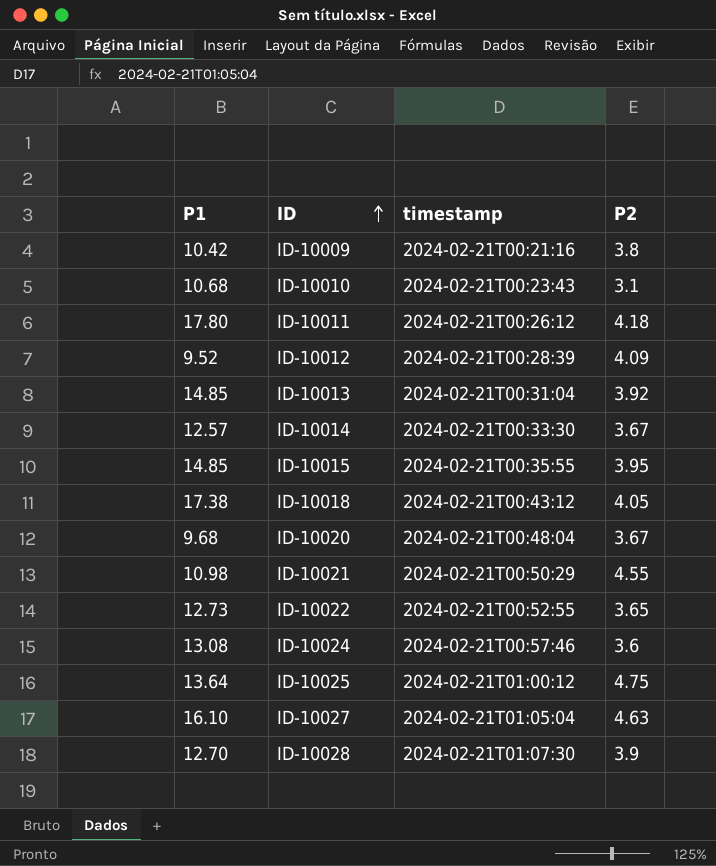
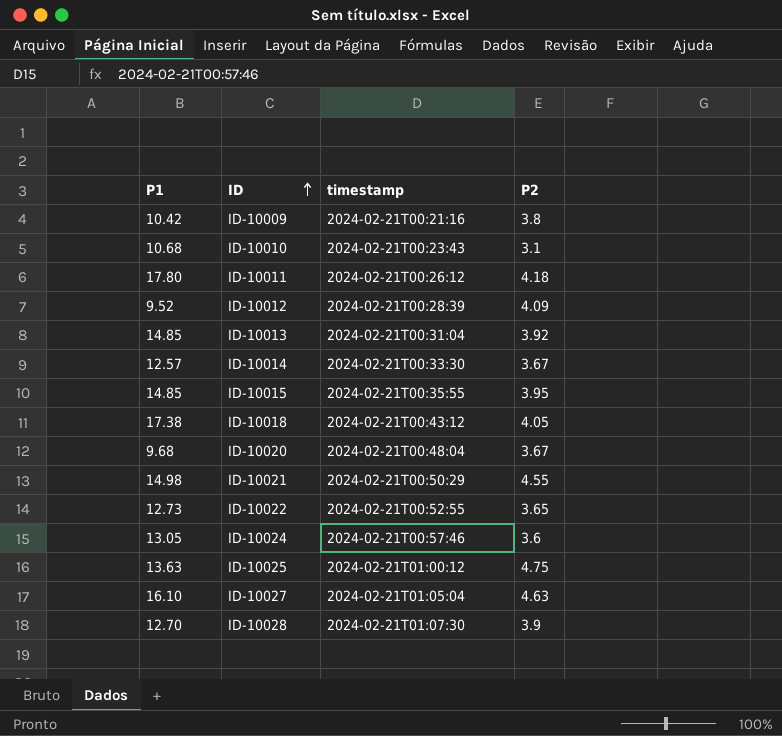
ID-10021 | P1: 10.98 -> 14.98
ID-10024 | P1: 13.08 -> 13.05
ID-10025 | P1: 13.64 -> 13.63

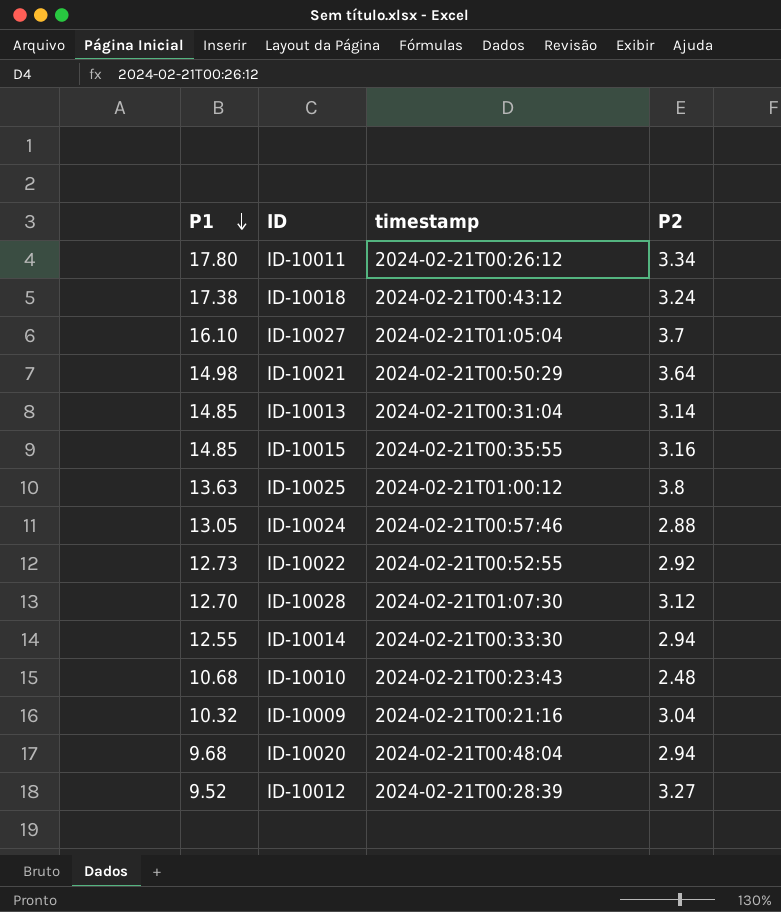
row order: ID ascending -> P1 descending
ID-10011 | P2: 4.18 -> 3.34
ID-10018 | P2: 4.05 -> 3.24
ID-10027 | P2: 4.63 -> 3.7
ID-10021 | P2: 4.55 -> 3.64
ID-10013 | P2: 3.92 -> 3.14
ID-10015 | P2: 3.95 -> 3.16
ID-10025 | P2: 4.75 -> 3.8
ID-10024 | P2: 3.6 -> 2.88
ID-10022 | P2: 3.65 -> 2.92
ID-10028 | P2: 3.9 -> 3.12
ID-10014 | P1: 12.57 -> 12.55
ID-10014 | P2: 3.67 -> 2.94
ID-10010 | P2: 3.1 -> 2.48
ID-10009 | P1: 10.42 -> 10.32
ID-10009 | P2: 3.8 -> 3.04
ID-10020 | P2: 3.67 -> 2.94
ID-10012 | P2: 4.09 -> 3.27

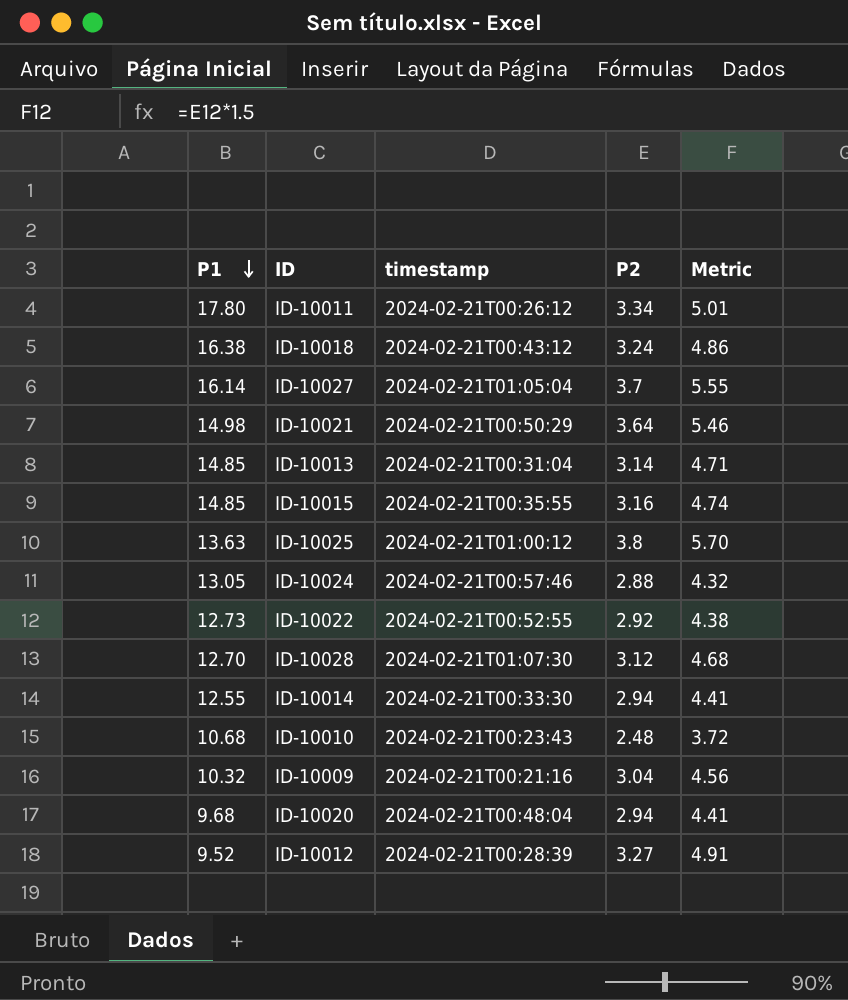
column Metric | formula: none -> [P2] * 1.5
ID-10018 | P1: 17.38 -> 16.38
ID-10027 | P1: 16.10 -> 16.14

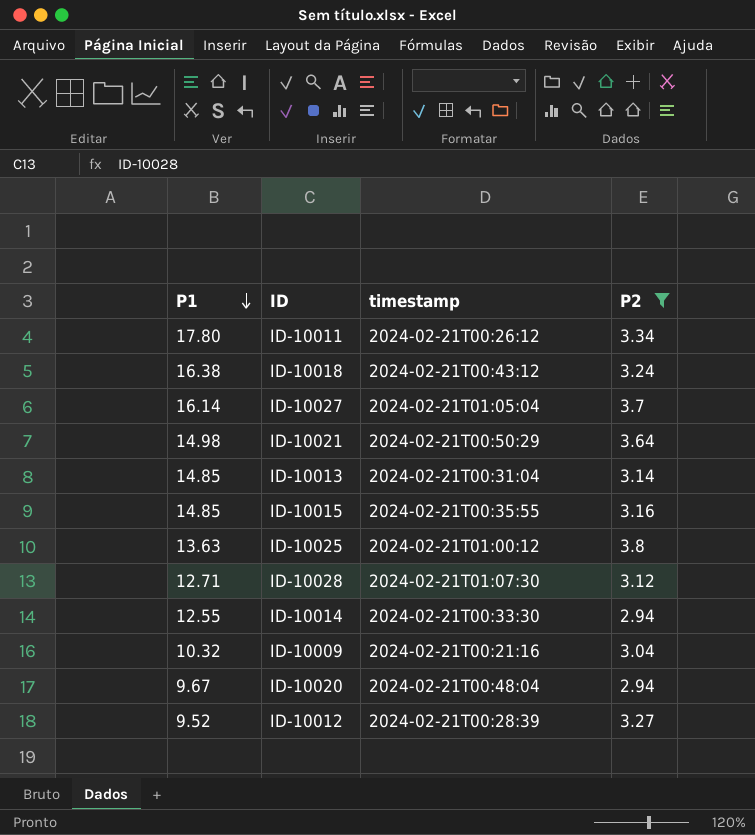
filter: none -> P2 >= 2.94
column Metric | formula: [P2] * 1.5 -> none
ID-10028 | P1: 12.70 -> 12.71
ID-10020 | P1: 9.68 -> 9.67

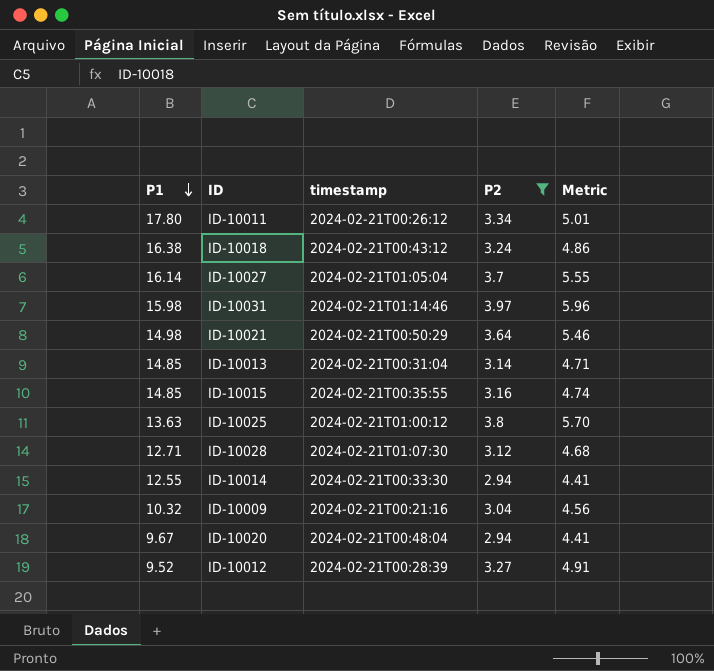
column Metric | formula: none -> [P2] * 1.5
row ID-10031: none -> 15.98 | 2024-02-21T01:14:46 | 3.97 | 5.96

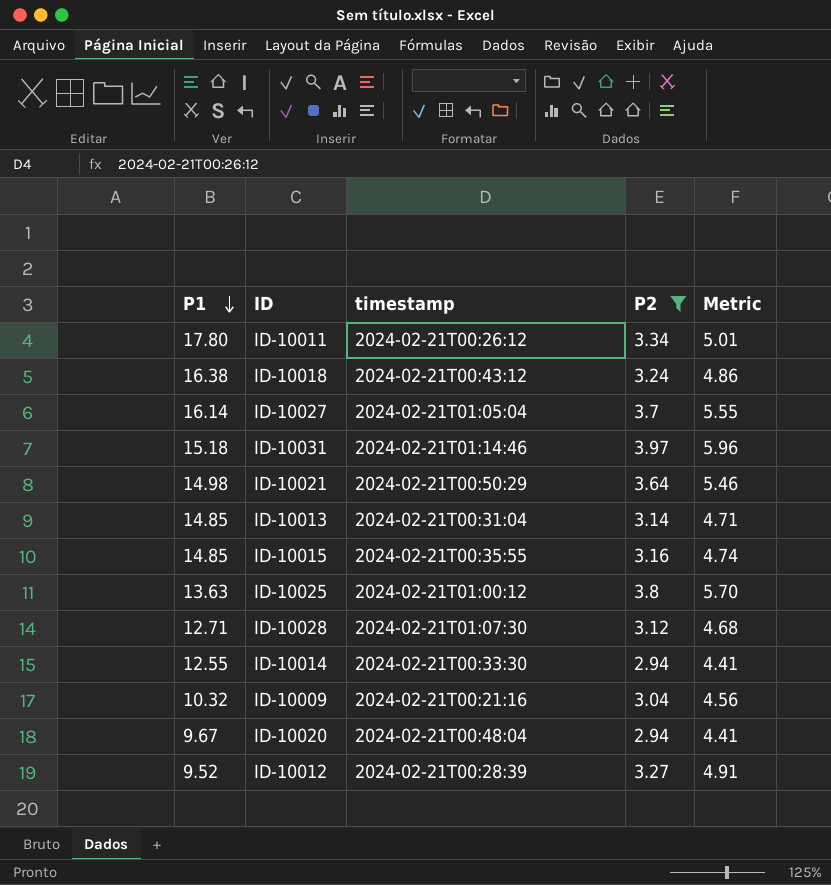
ID-10031 | P1: 15.98 -> 15.18

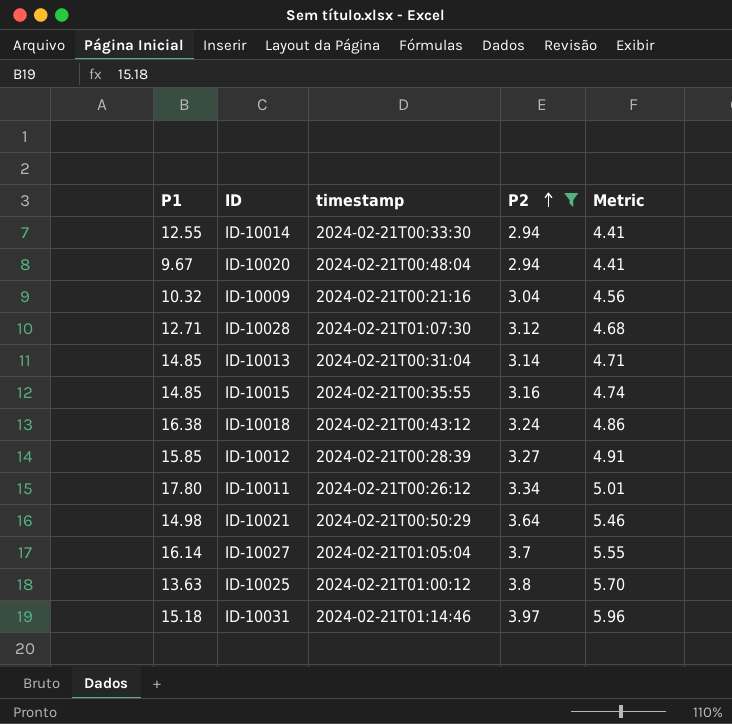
row order: P1 descending -> P2 ascending
ID-10012 | P1: 9.52 -> 15.85

